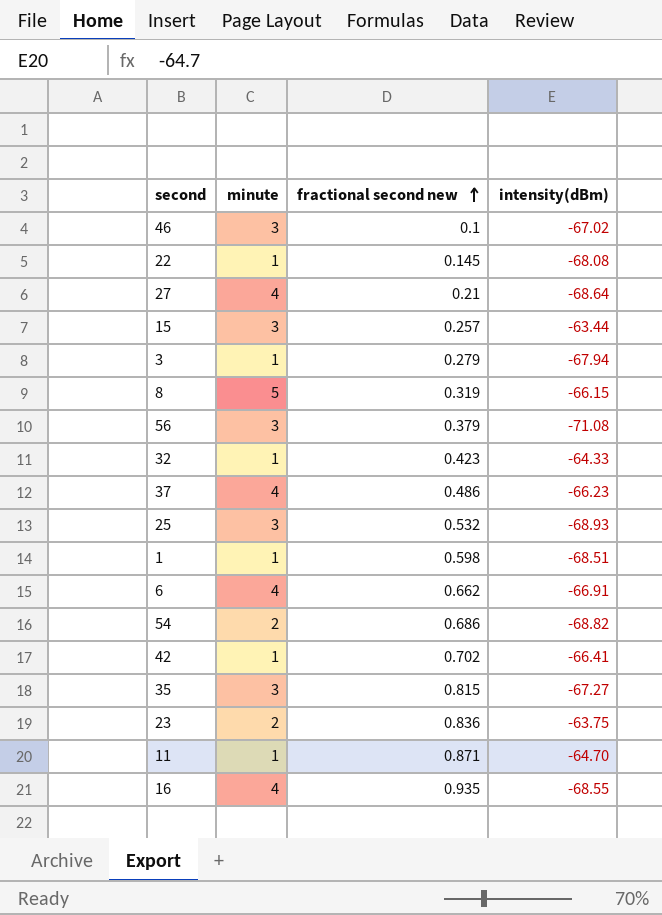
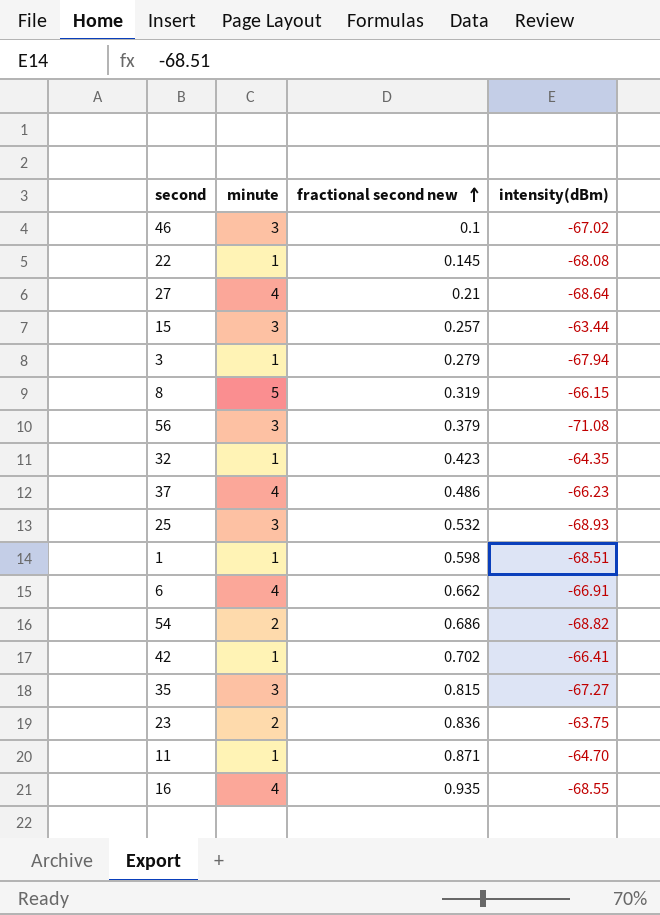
32 | intensity(dBm): -64.33 -> -64.35

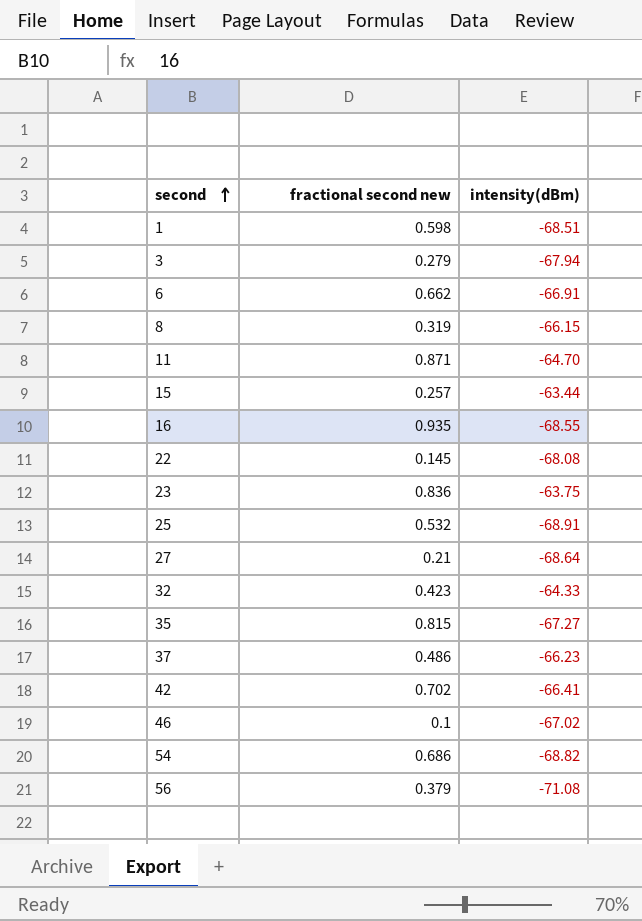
row order: fractional second new ascending -> second ascending
column minute | position: 2 -> none
25 | intensity(dBm): -68.93 -> -68.91
32 | intensity(dBm): -64.35 -> -64.33

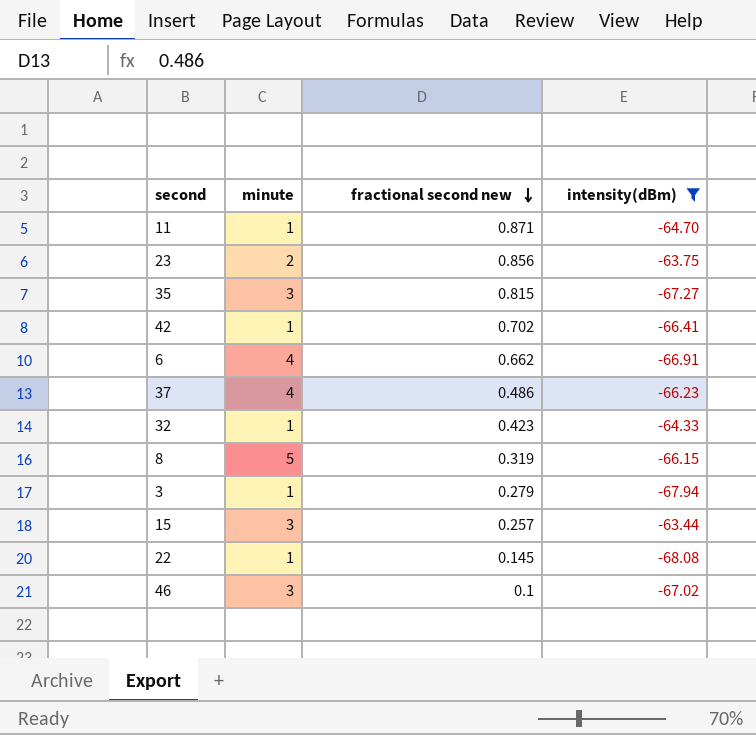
filter: none -> intensity(dBm) >= -68.08
row order: second ascending -> fractional second new descending
column minute | position: none -> 2
23 | fractional second new: 0.836 -> 0.856

